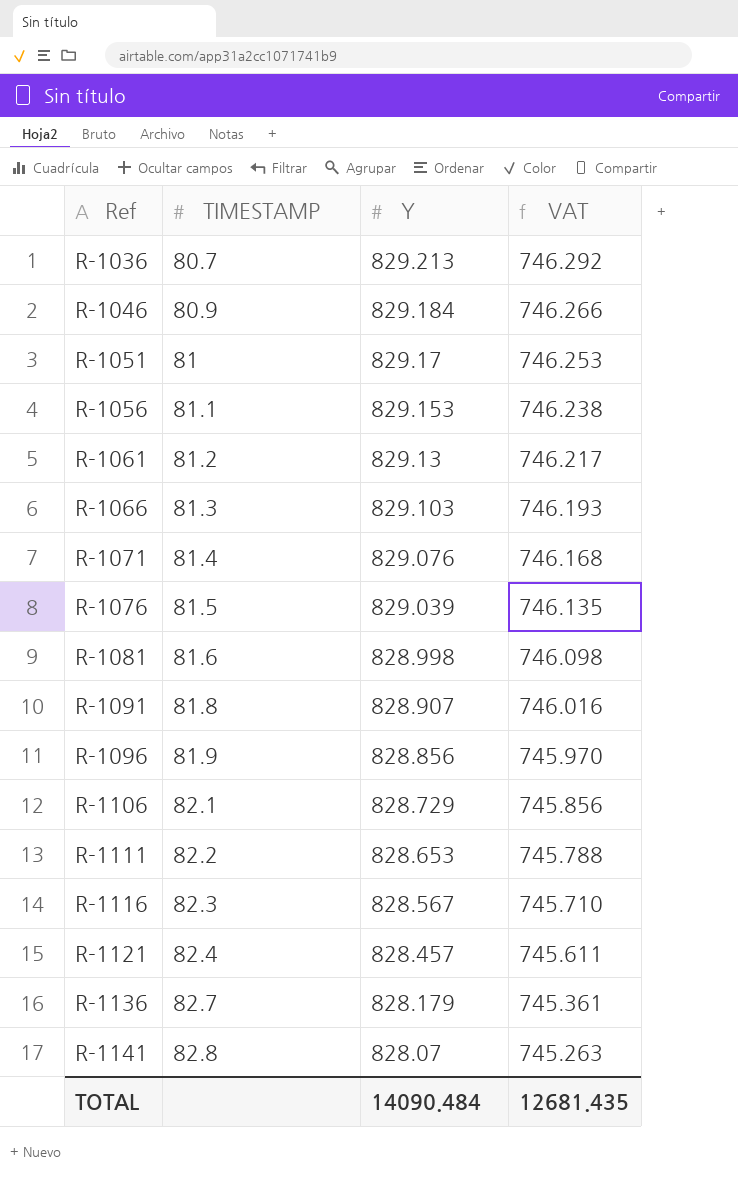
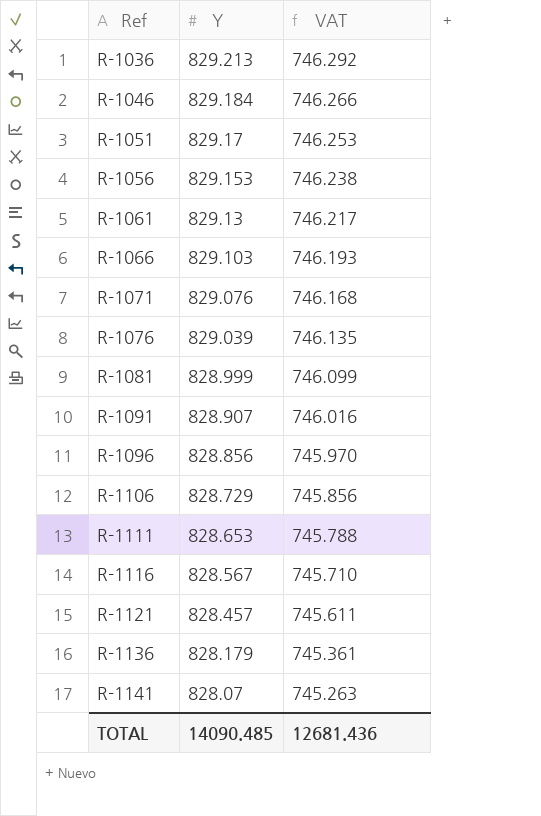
column TIMESTAMP | position: 2 -> none
R-1081 | Y: 828.998 -> 828.999
R-1081 | VAT: 746.098 -> 746.099
TOTAL | Y: 14090.484 -> 14090.485
TOTAL | VAT: 12681.435 -> 12681.436

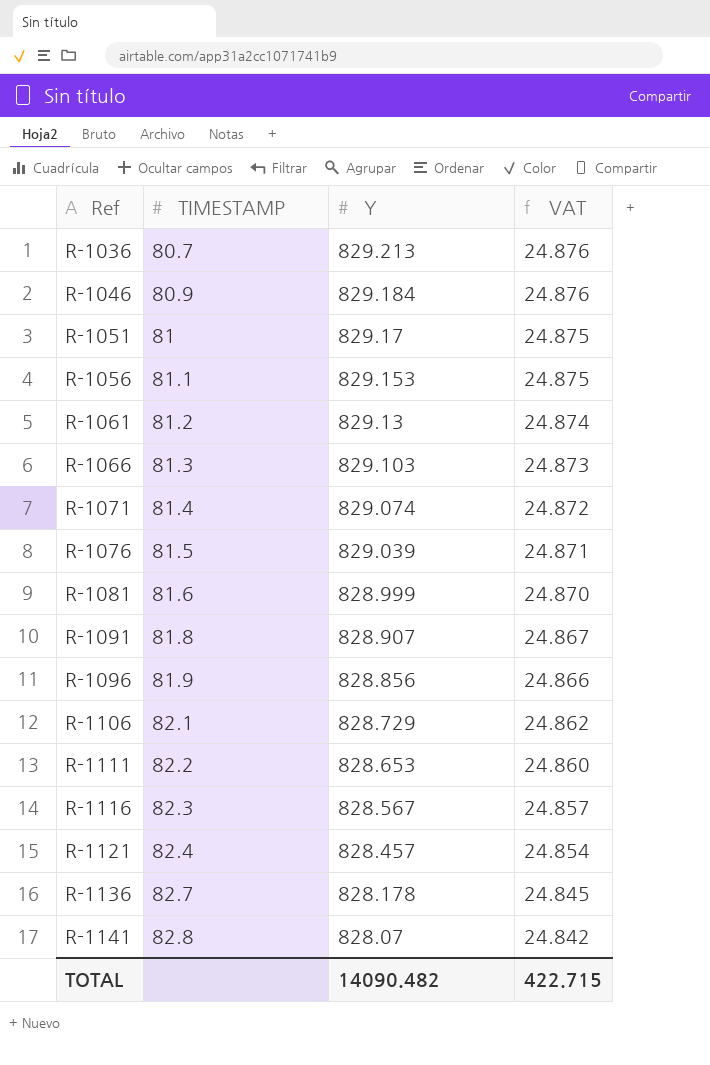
column TIMESTAMP | position: none -> 2
column VAT | formula: [Y] * 0.9 -> [Y] * 0.03
R-1071 | Y: 829.076 -> 829.074
R-1136 | Y: 828.179 -> 828.178
TOTAL | Y: 14090.485 -> 14090.482
TOTAL | VAT: 12681.436 -> 422.715

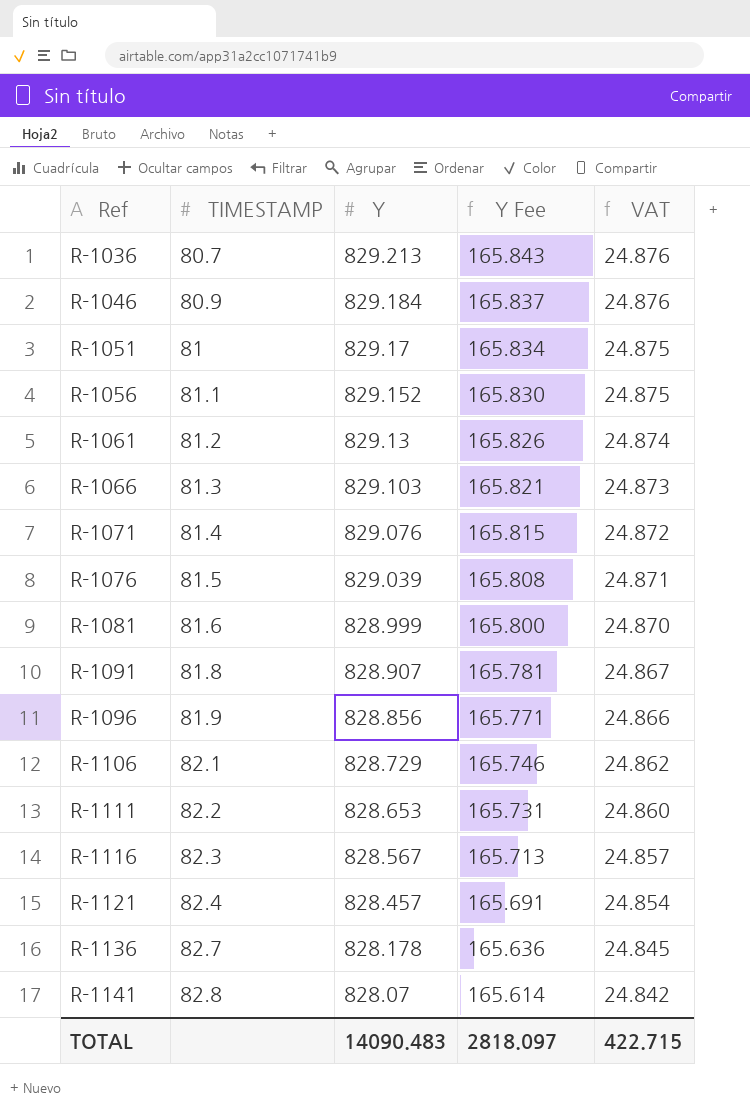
column Y Fee | formula: none -> [Y] * 0.2
R-1056 | Y: 829.153 -> 829.152
R-1071 | Y: 829.074 -> 829.076
TOTAL | Y: 14090.482 -> 14090.483

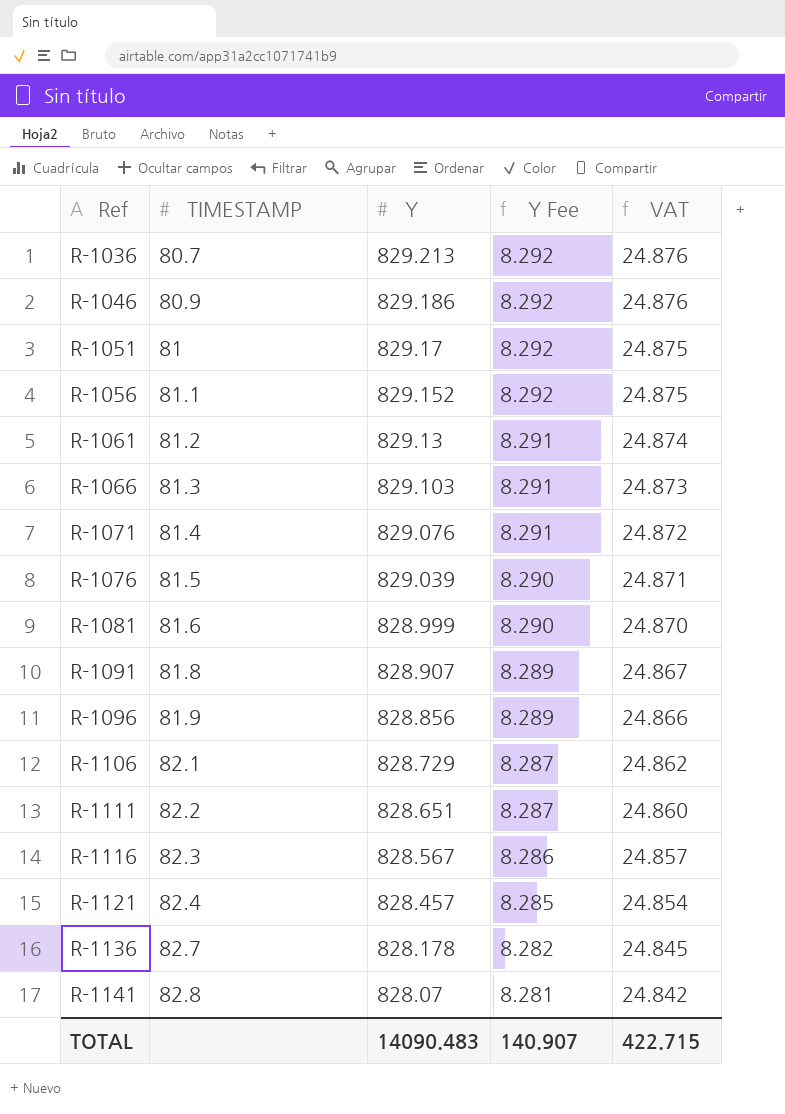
column Y Fee | formula: [Y] * 0.2 -> [Y] * 0.01
R-1046 | Y: 829.184 -> 829.186
R-1111 | Y: 828.653 -> 828.651
TOTAL | Y Fee: 2818.097 -> 140.907

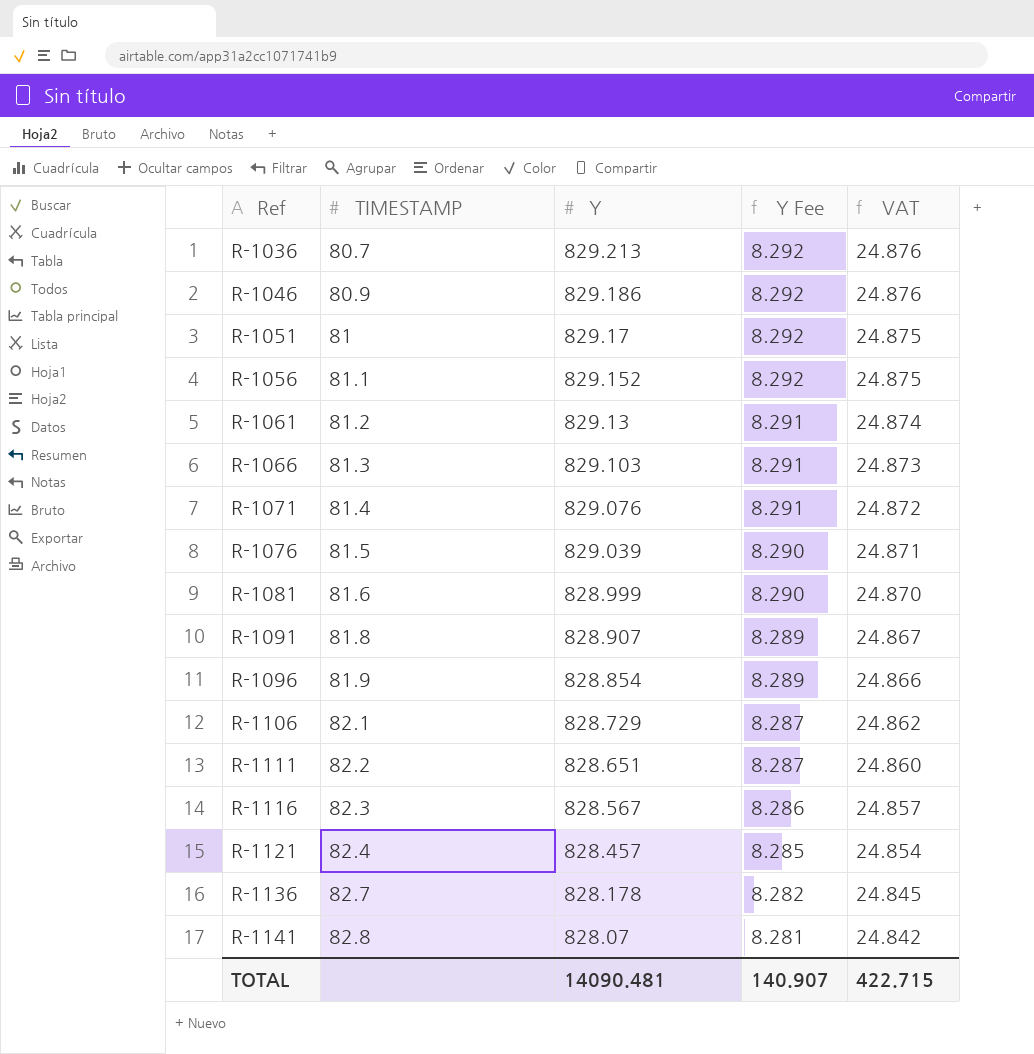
R-1096 | Y: 828.856 -> 828.854
TOTAL | Y: 14090.483 -> 14090.481

